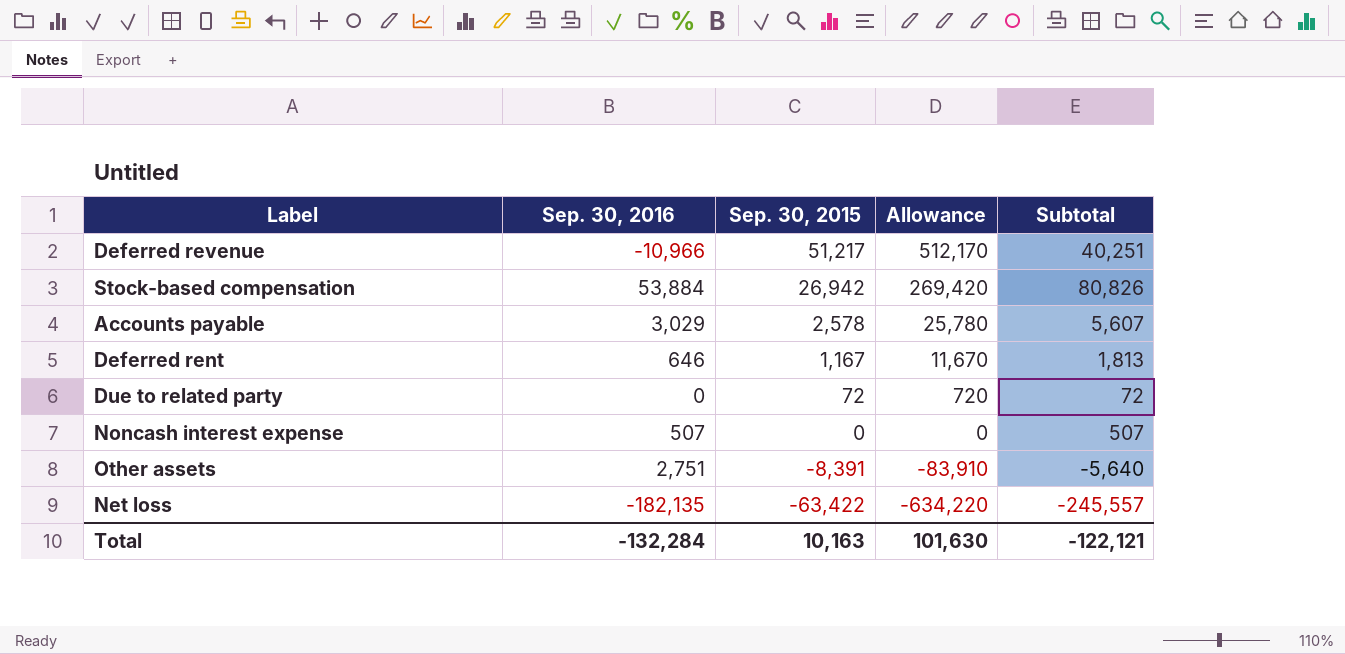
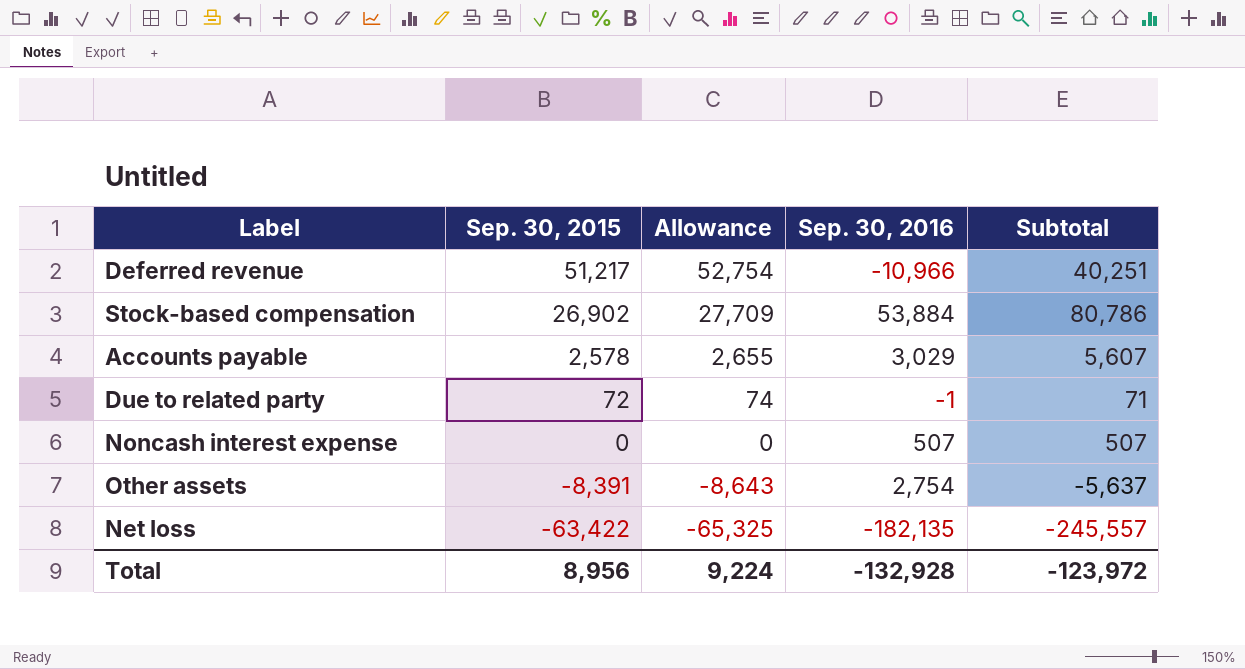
column Allowance | formula: [Sep. 30, 2015] * 10 -> [Sep. 30, 2015] * 1.03
column Sep. 30, 2016 | position: 2 -> 4
row Deferred rent: 646 | 1,167 | 11,670 | 1,813 -> none
Stock-based compensation | Sep. 30, 2015: 26,942 -> 26,902
Stock-based compensation | Subtotal: 80,826 -> 80,786
Due to related party | Sep. 30, 2016: 0 -> -1
Due to related party | Subtotal: 72 -> 71
Other assets | Sep. 30, 2016: 2,751 -> 2,754
Other assets | Subtotal: -5,640 -> -5,637
Total | Sep. 30, 2015: 10,163 -> 8,956
Total | Allowance: 101,630 -> 9,224
Total | Sep. 30, 2016: -132,284 -> -132,928
Total | Subtotal: -122,121 -> -123,972

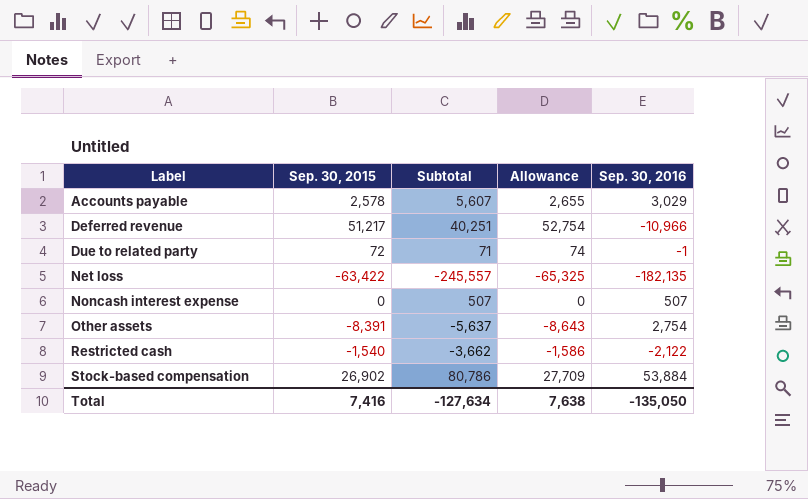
row order: Sep. 30, 2015 descending -> Label ascending
column Subtotal | position: 5 -> 3
row Restricted cash: none -> -1,540 | -3,662 | -1,586 | -2,122
Total | Sep. 30, 2015: 8,956 -> 7,416
Total | Subtotal: -123,972 -> -127,634
Total | Allowance: 9,224 -> 7,638
Total | Sep. 30, 2016: -132,928 -> -135,050

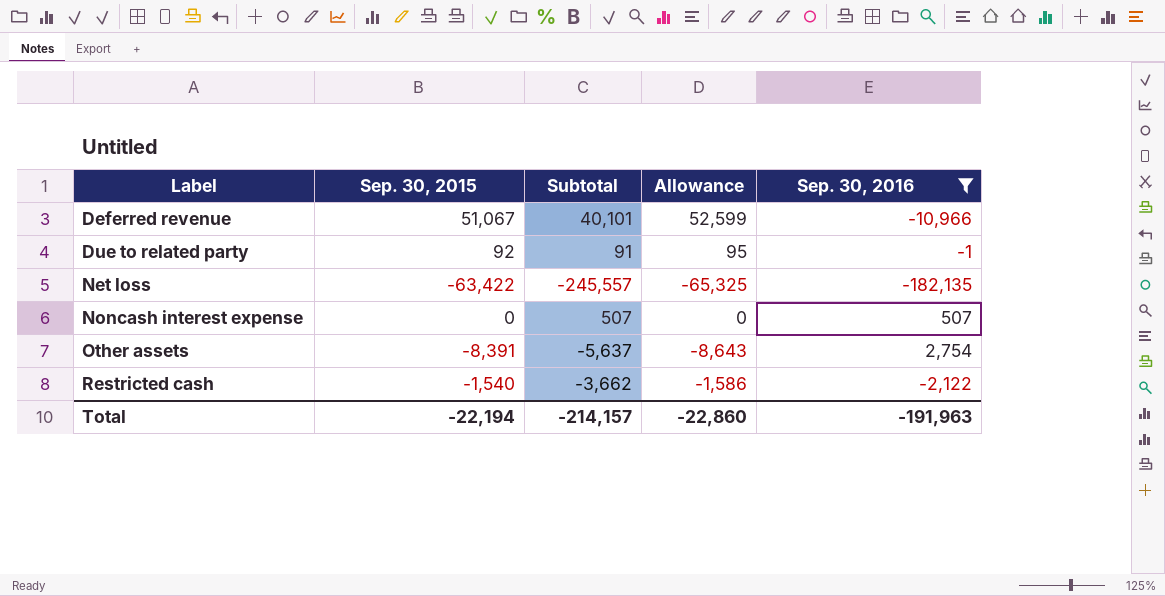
filter: none -> Sep. 30, 2016 <= 2,754
Deferred revenue | Sep. 30, 2015: 51,217 -> 51,067
Deferred revenue | Subtotal: 40,251 -> 40,101
Deferred revenue | Allowance: 52,754 -> 52,599
Due to related party | Sep. 30, 2015: 72 -> 92
Due to related party | Subtotal: 71 -> 91
Due to related party | Allowance: 74 -> 95
Total | Sep. 30, 2015: 7,416 -> -22,194
Total | Subtotal: -127,634 -> -214,157
Total | Allowance: 7,638 -> -22,860
Total | Sep. 30, 2016: -135,050 -> -191,963

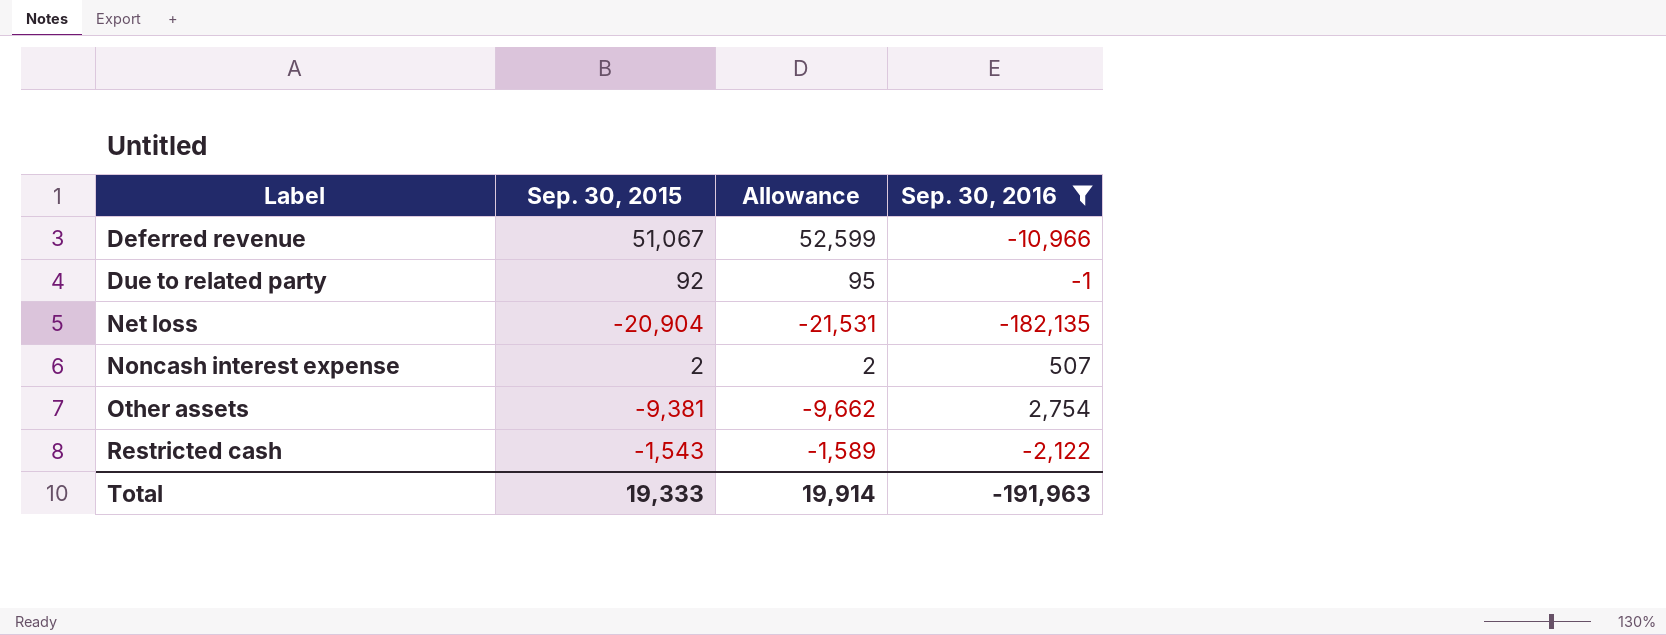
column Subtotal | formula: [Sep. 30, 2015] + [Sep. 30, 2016] -> none
Net loss | Sep. 30, 2015: -63,422 -> -20,904
Net loss | Allowance: -65,325 -> -21,531
Noncash interest expense | Sep. 30, 2015: 0 -> 2
Noncash interest expense | Allowance: 0 -> 2
Other assets | Sep. 30, 2015: -8,391 -> -9,381
Other assets | Allowance: -8,643 -> -9,662
Restricted cash | Sep. 30, 2015: -1,540 -> -1,543
Restricted cash | Allowance: -1,586 -> -1,589
Total | Sep. 30, 2015: -22,194 -> 19,333
Total | Allowance: -22,860 -> 19,914

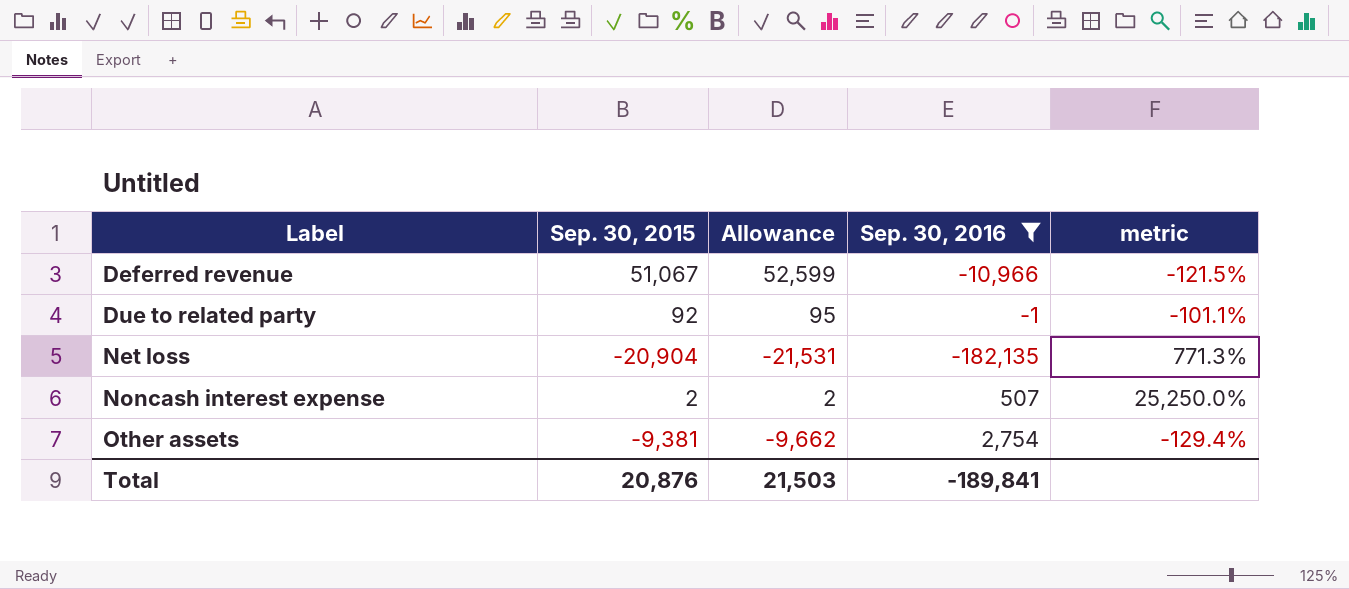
column metric | formula: none -> ([Sep. 30, 2016] - [Sep. 30, 2015]) / [Sep. 30, 2015]
row Restricted cash: -1,543 | -1,589 | -2,122 -> none
Total | Sep. 30, 2015: 19,333 -> 20,876
Total | Allowance: 19,914 -> 21,503
Total | Sep. 30, 2016: -191,963 -> -189,841

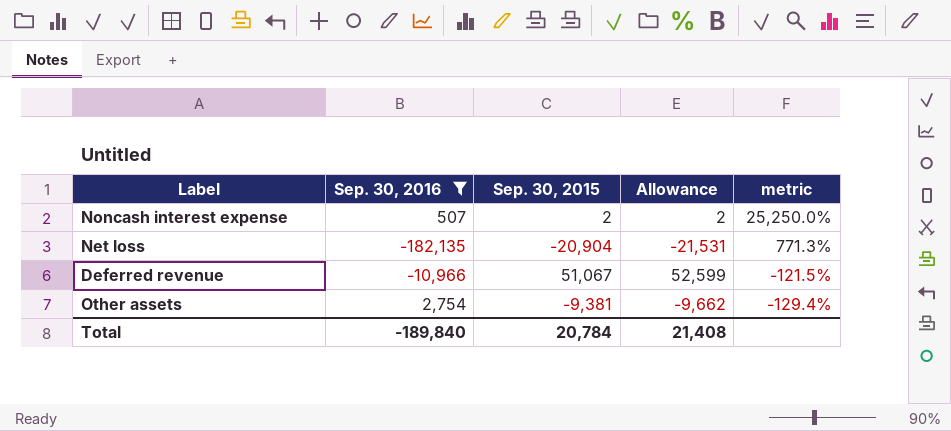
row order: Label ascending -> metric descending
column Sep. 30, 2016 | position: 4 -> 2
row Due to related party: 92 | 95 | -1 | -101.1% -> none
Total | Sep. 30, 2016: -189,841 -> -189,840
Total | Sep. 30, 2015: 20,876 -> 20,784
Total | Allowance: 21,503 -> 21,408

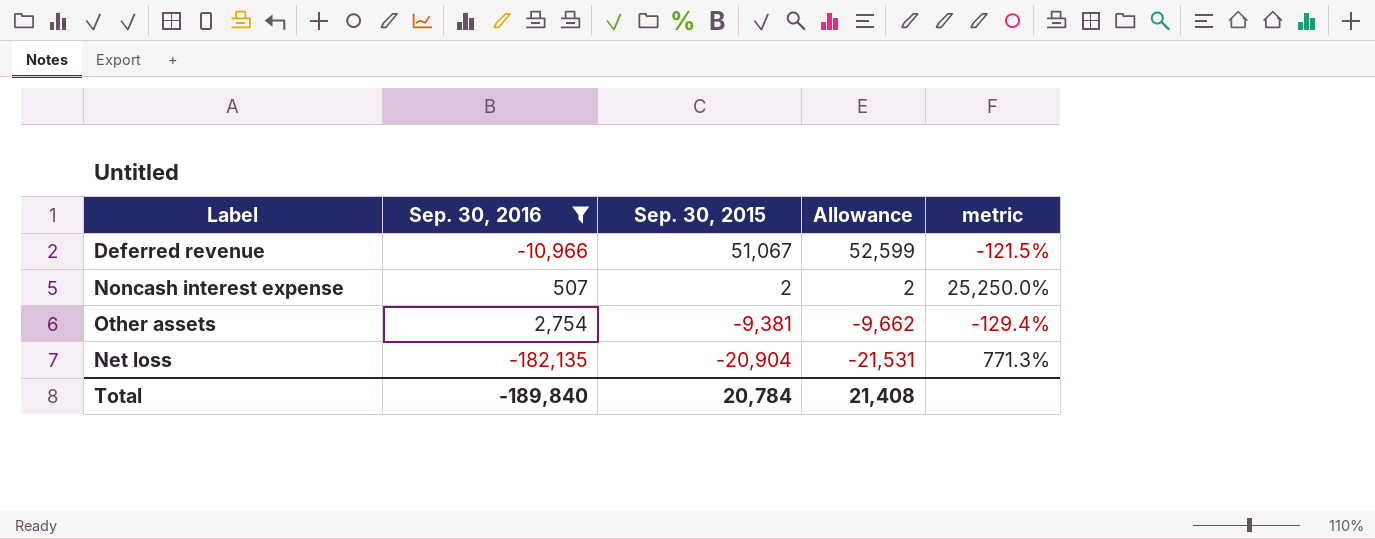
row order: metric descending -> Sep. 30, 2015 descending

